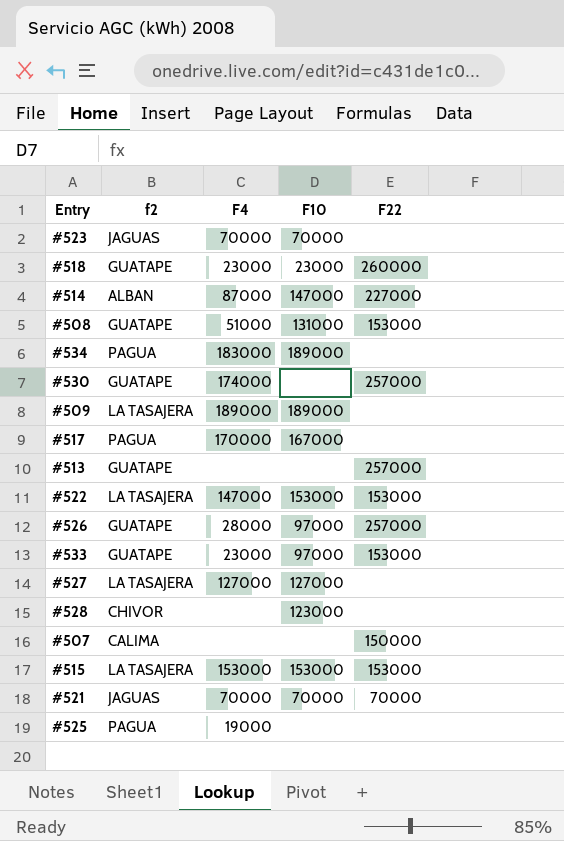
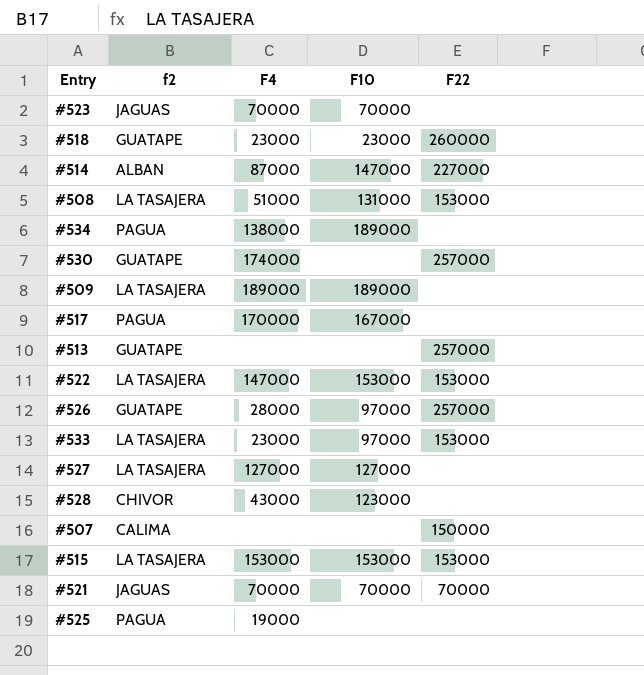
#508 | f2: GUATAPE -> LA TASAJERA
#534 | F4: 183000 -> 138000
#533 | f2: GUATAPE -> LA TASAJERA
#528 | F4: none -> 43000

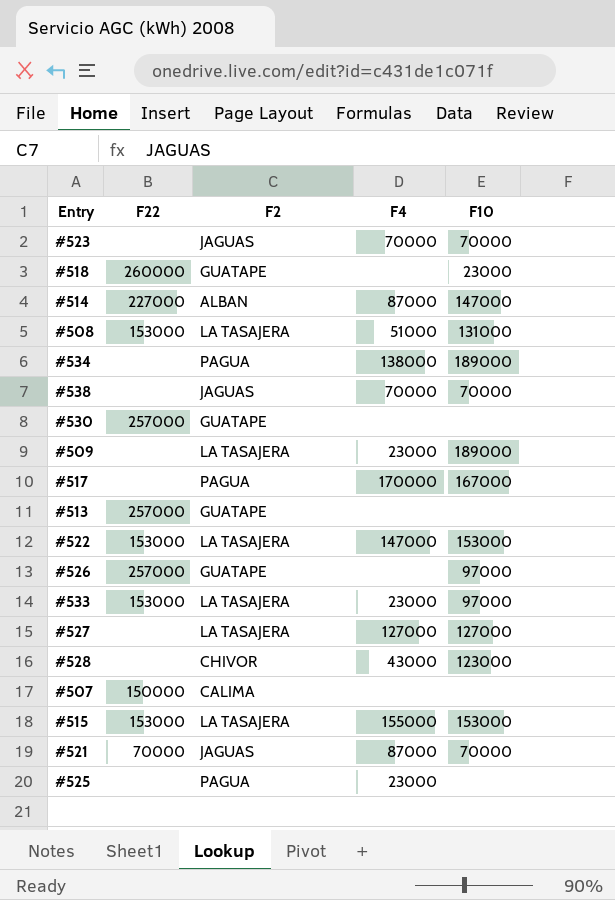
column F22 | position: 5 -> 2
column name: f2 -> F2
#518 | F4: 23000 -> none
row #538: none -> none | JAGUAS | 70000 | 70000
#530 | F4: 174000 -> none
#509 | F4: 189000 -> 23000
#526 | F4: 28000 -> none
#515 | F4: 153000 -> 155000
#521 | F4: 70000 -> 87000
#525 | F4: 19000 -> 23000

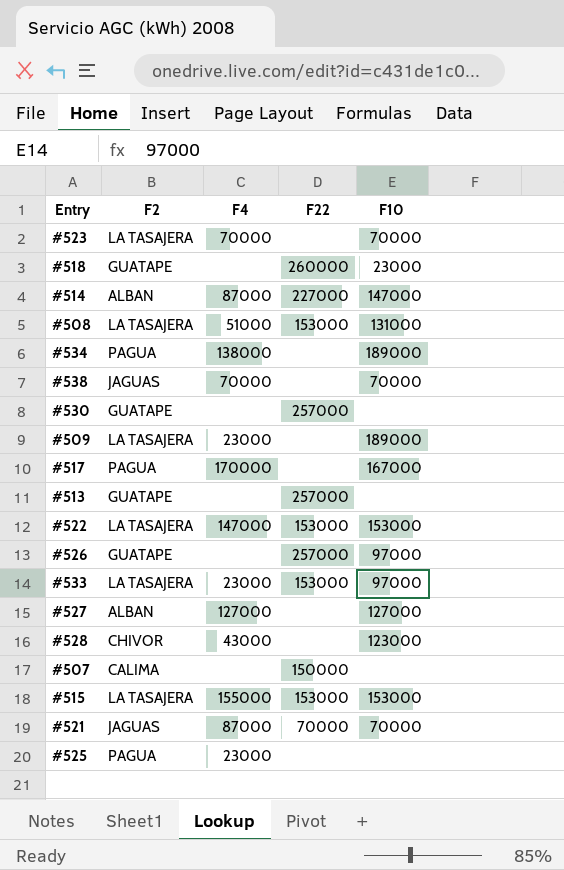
column F22 | position: 2 -> 4
#523 | F2: JAGUAS -> LA TASAJERA
#527 | F2: LA TASAJERA -> ALBAN

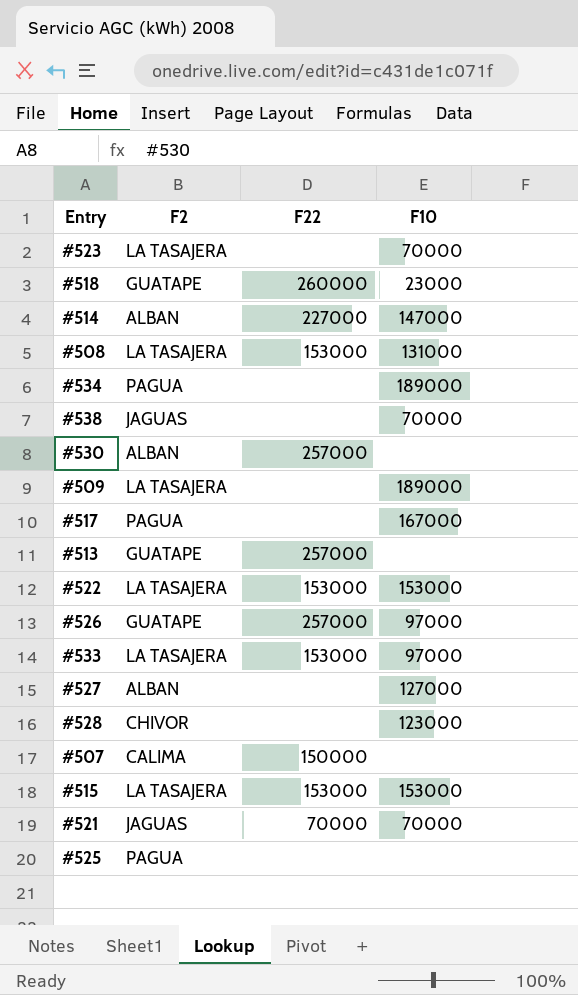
column F4 | position: 3 -> none
#530 | F2: GUATAPE -> ALBAN

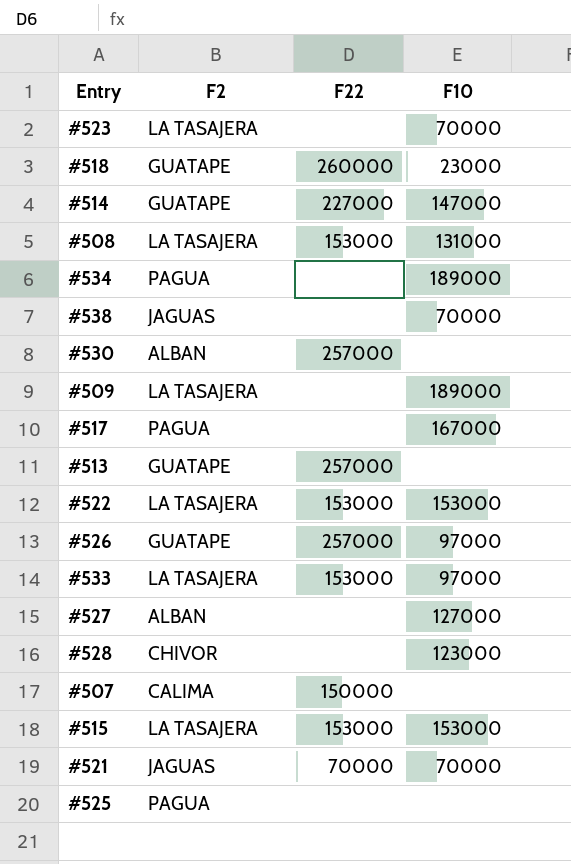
#514 | F2: ALBAN -> GUATAPE

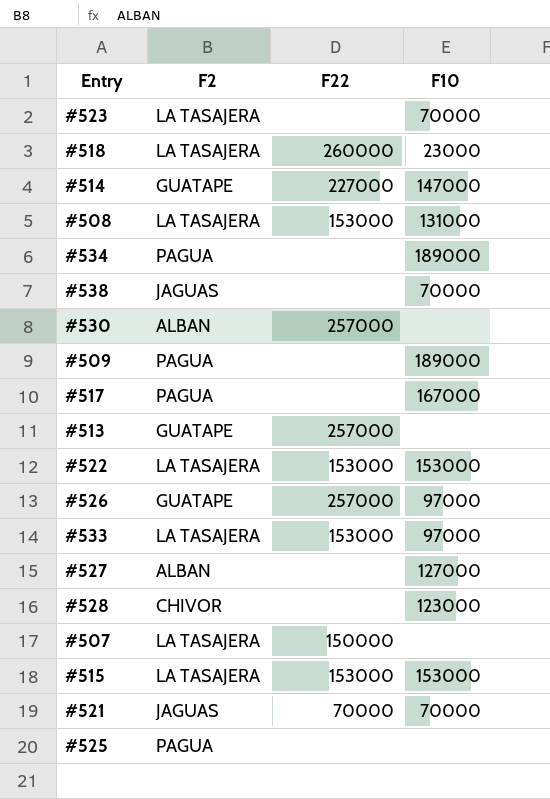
#518 | F2: GUATAPE -> LA TASAJERA
#509 | F2: LA TASAJERA -> PAGUA
#507 | F2: CALIMA -> LA TASAJERA

